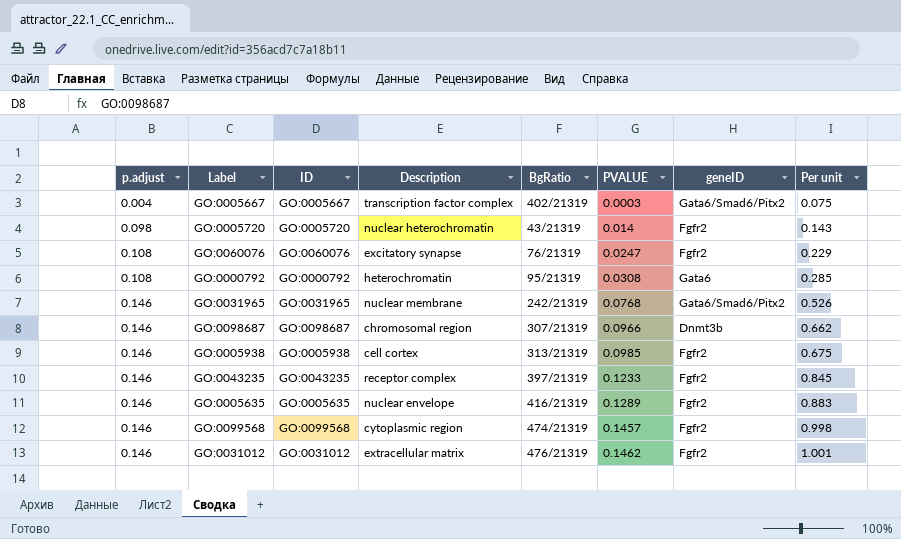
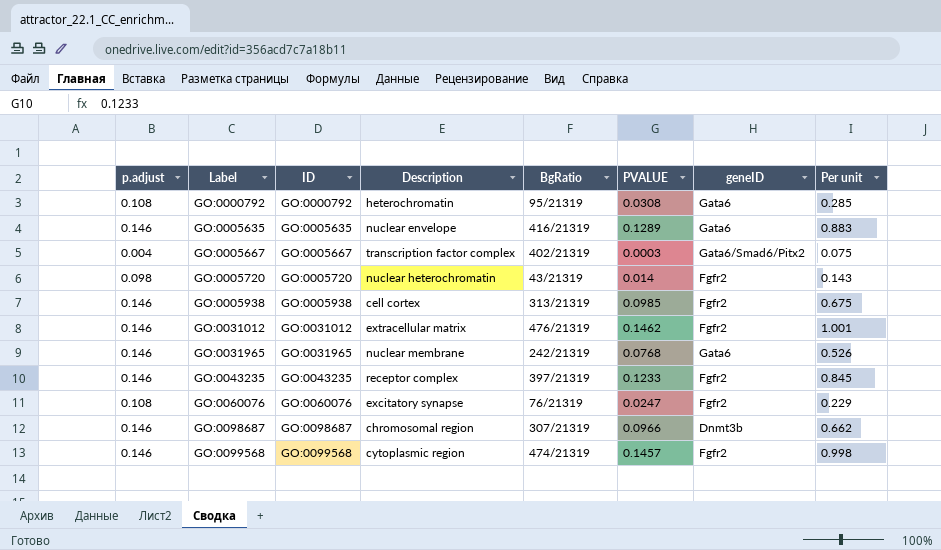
row order: p.adjust ascending -> Label ascending
GO:0005635 | geneID: Fgfr2 -> Gata6
GO:0031965 | geneID: Gata6/Smad6/Pitx2 -> Gata6

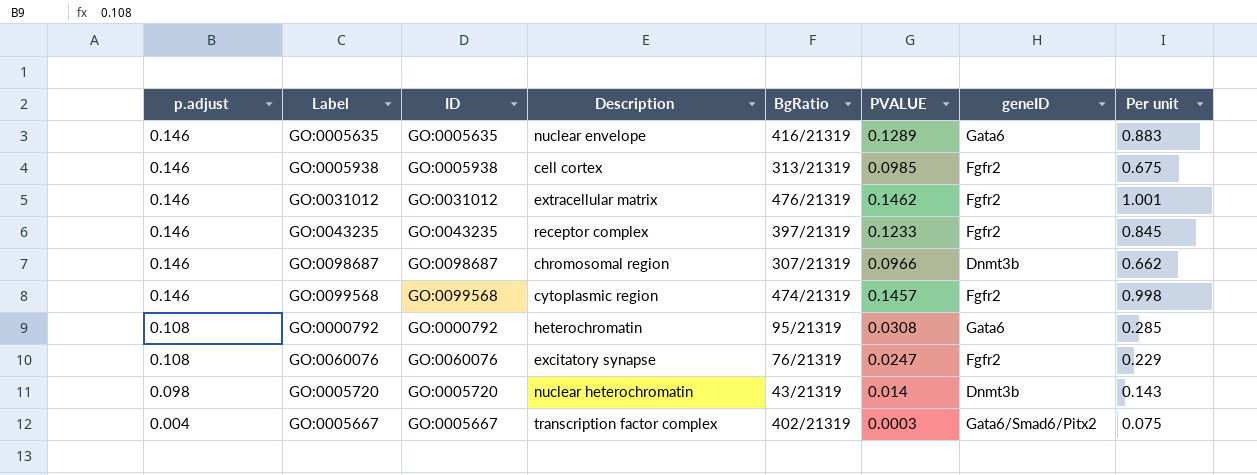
row order: Label ascending -> p.adjust descending
row GO:0031965: 0.146 | GO:0031965 | nuclear membrane | 242/21319 | 0.0768 | Gata6 | 0.526 -> none
GO:0005720 | geneID: Fgfr2 -> Dnmt3b

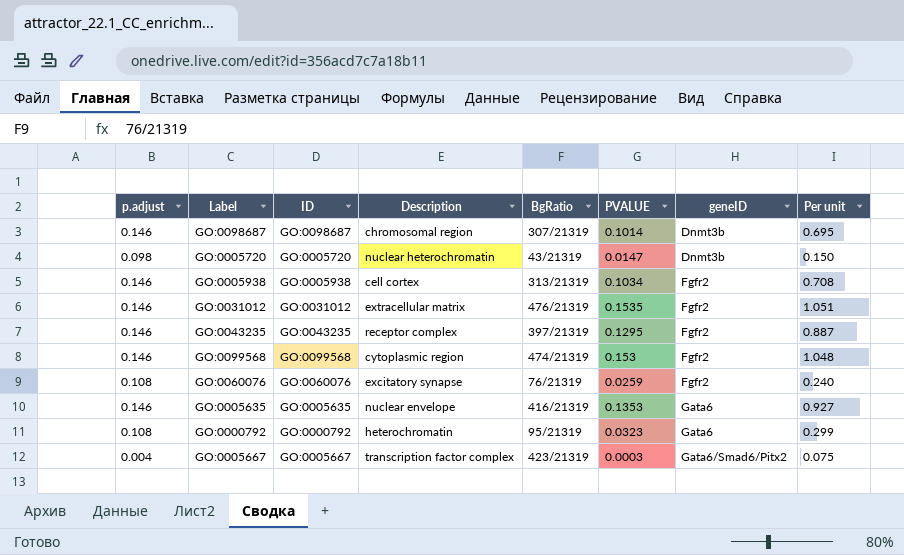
row order: p.adjust descending -> geneID ascending
GO:0098687 | PVALUE: 0.0966 -> 0.1014
GO:0098687 | Per unit: 0.662 -> 0.695
GO:0005720 | PVALUE: 0.014 -> 0.0147
GO:0005720 | Per unit: 0.143 -> 0.150
GO:0005938 | PVALUE: 0.0985 -> 0.1034
GO:0005938 | Per unit: 0.675 -> 0.708
GO:0031012 | PVALUE: 0.1462 -> 0.1535
GO:0031012 | Per unit: 1.001 -> 1.051
GO:0043235 | PVALUE: 0.1233 -> 0.1295
GO:0043235 | Per unit: 0.845 -> 0.887
GO:0099568 | PVALUE: 0.1457 -> 0.153
GO:0099568 | Per unit: 0.998 -> 1.048
GO:0060076 | PVALUE: 0.0247 -> 0.0259
GO:0060076 | Per unit: 0.229 -> 0.240
GO:0005635 | PVALUE: 0.1289 -> 0.1353
GO:0005635 | Per unit: 0.883 -> 0.927
GO:0000792 | PVALUE: 0.0308 -> 0.0323
GO:0000792 | Per unit: 0.285 -> 0.299
GO:0005667 | BgRatio: 402/21319 -> 423/21319

